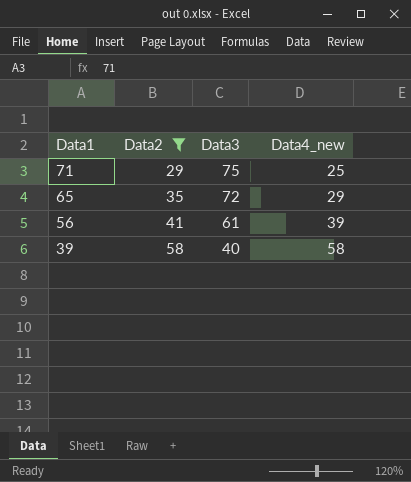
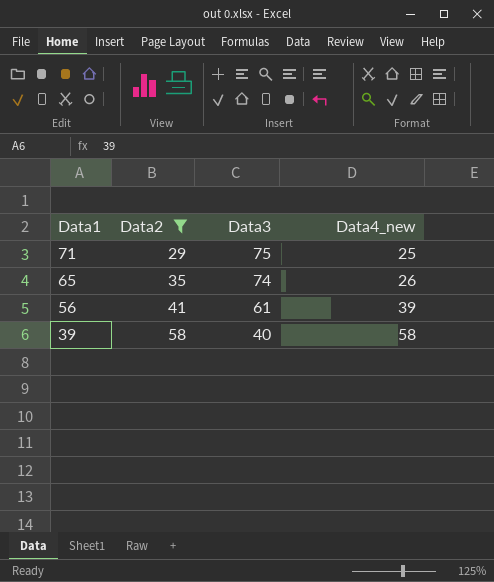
65 | Data3: 72 -> 74
65 | Data4_new: 29 -> 26

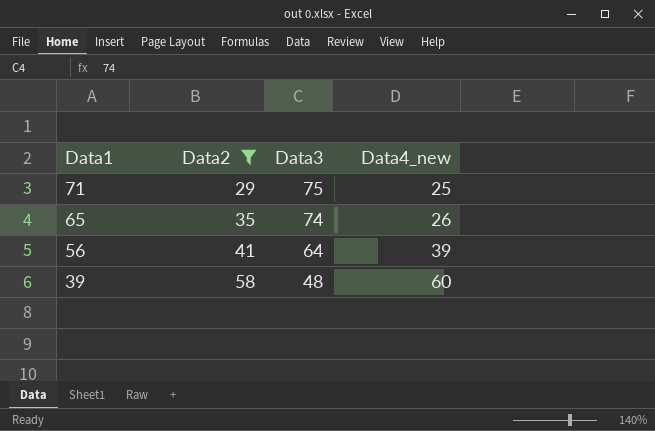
56 | Data3: 61 -> 64
39 | Data3: 40 -> 48
39 | Data4_new: 58 -> 60

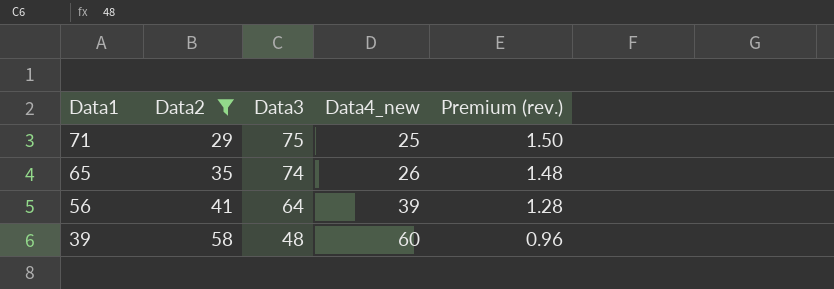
column Premium (rev.) | formula: none -> [Data3] * 0.02

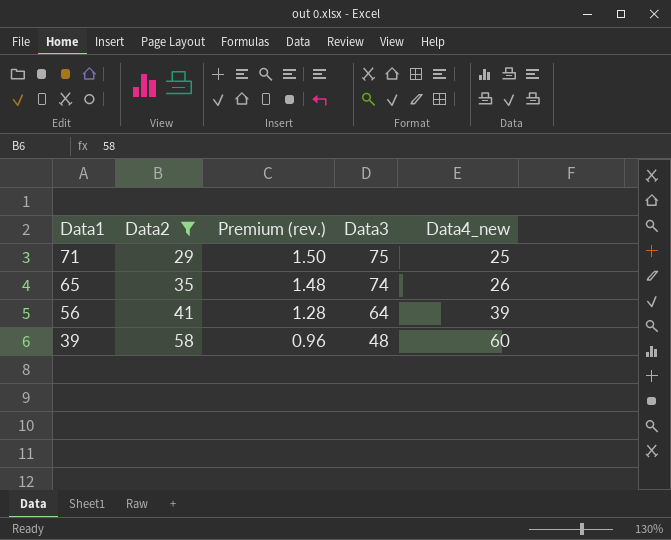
column Premium (rev.) | position: 5 -> 3

